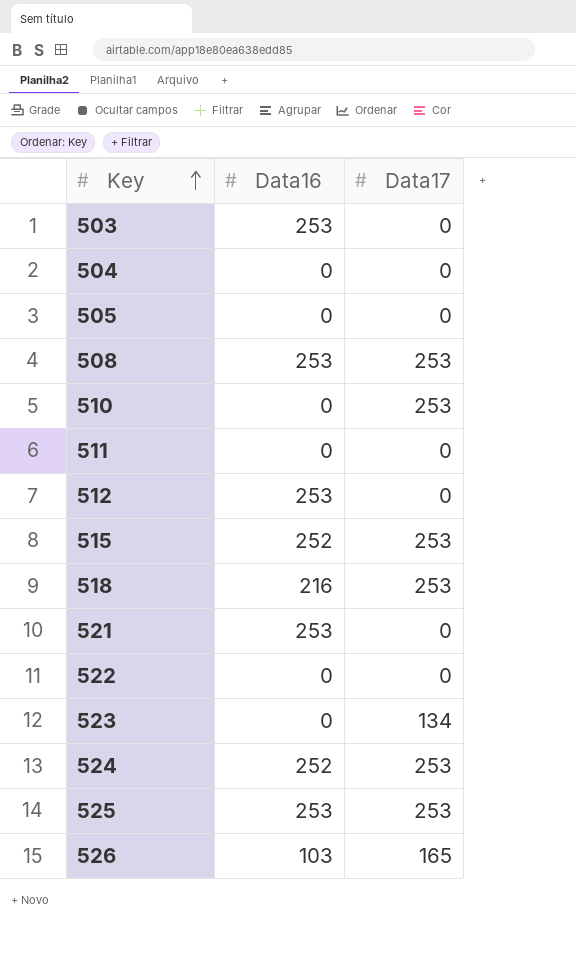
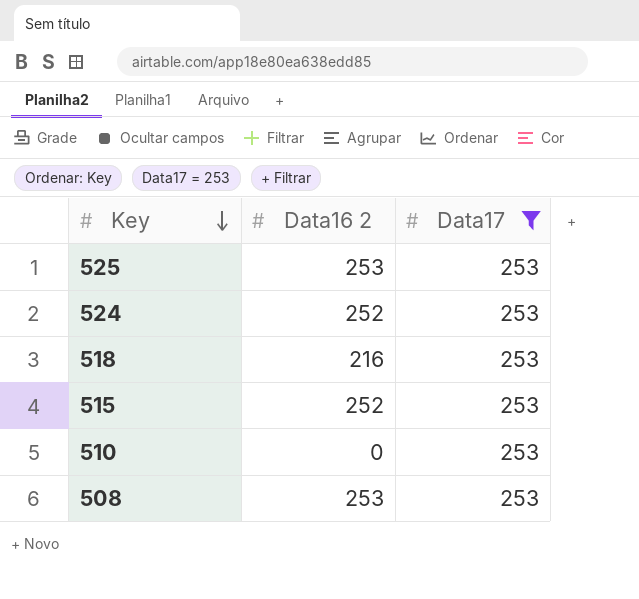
filter: none -> Data17 = 253
row order: Key ascending -> Key descending
column name: Data16 -> Data16 2

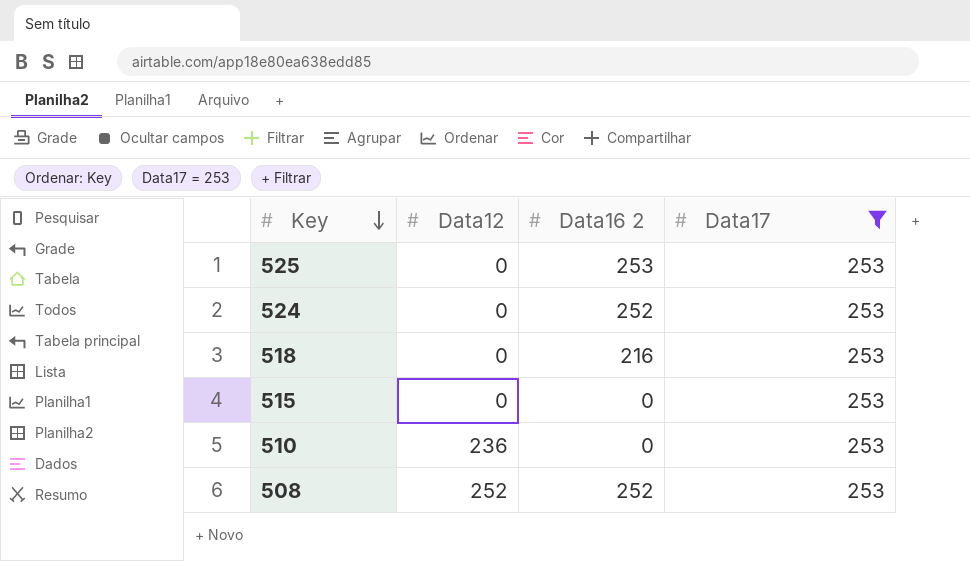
column Data12 | position: none -> 2
515 | Data16 2: 252 -> 0
508 | Data16 2: 253 -> 252

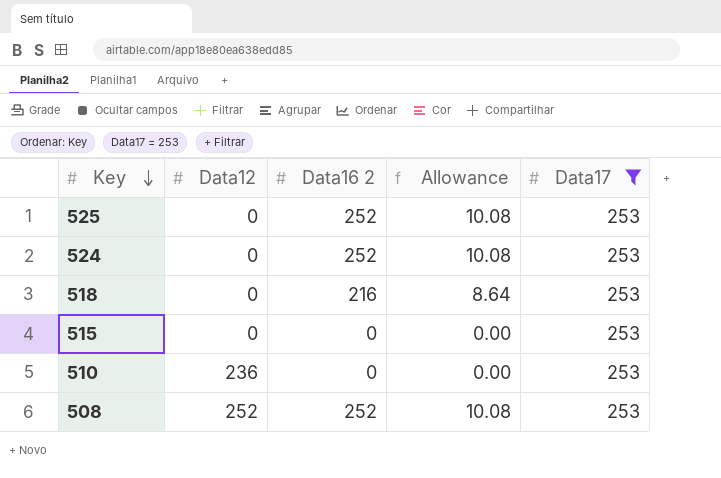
column Allowance | formula: none -> [Data16 2] * 0.04
525 | Data16 2: 253 -> 252

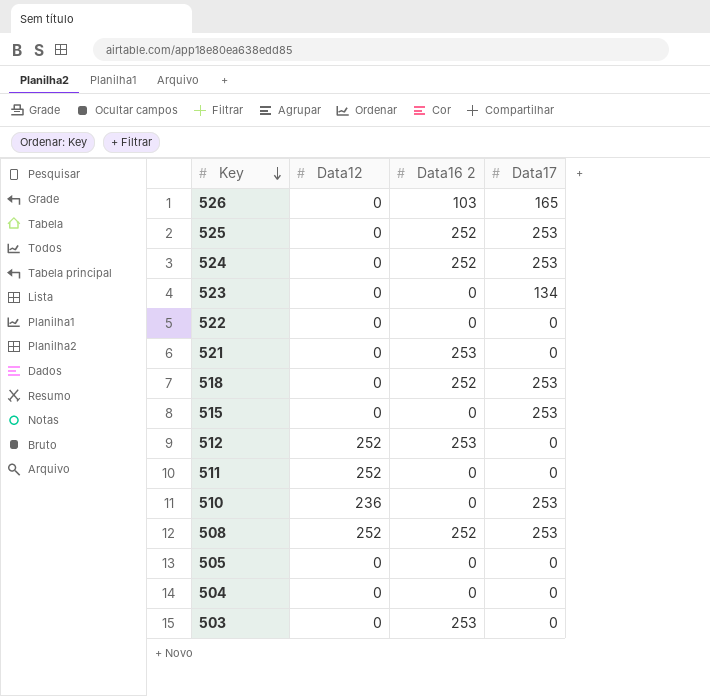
filter: Data17 = 253 -> none
column Allowance | formula: [Data16 2] * 0.04 -> none
518 | Data16 2: 216 -> 252

